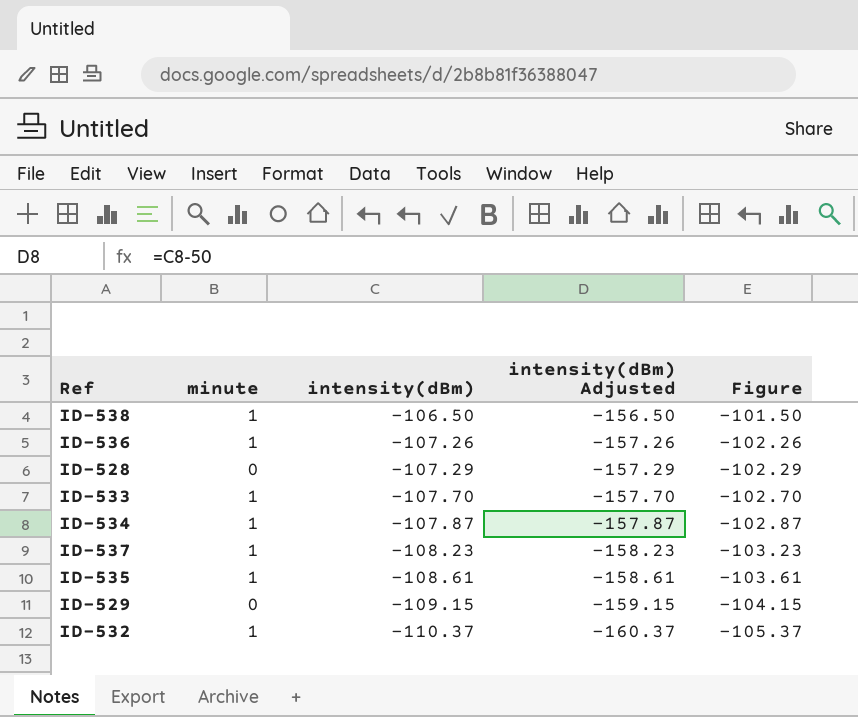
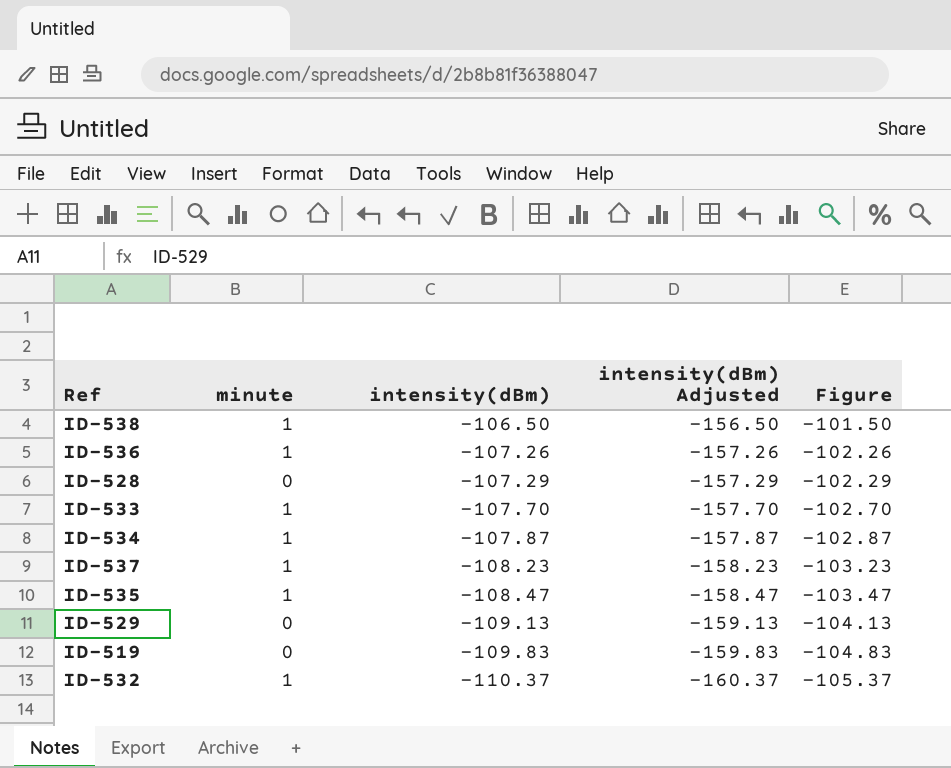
ID-535 | intensity(dBm): -108.61 -> -108.47
ID-535 | intensity(dBm) Adjusted: -158.61 -> -158.47
ID-535 | Figure: -103.61 -> -103.47
ID-529 | intensity(dBm): -109.15 -> -109.13
ID-529 | intensity(dBm) Adjusted: -159.15 -> -159.13
ID-529 | Figure: -104.15 -> -104.13
row ID-519: none -> 0 | -109.83 | -159.83 | -104.83

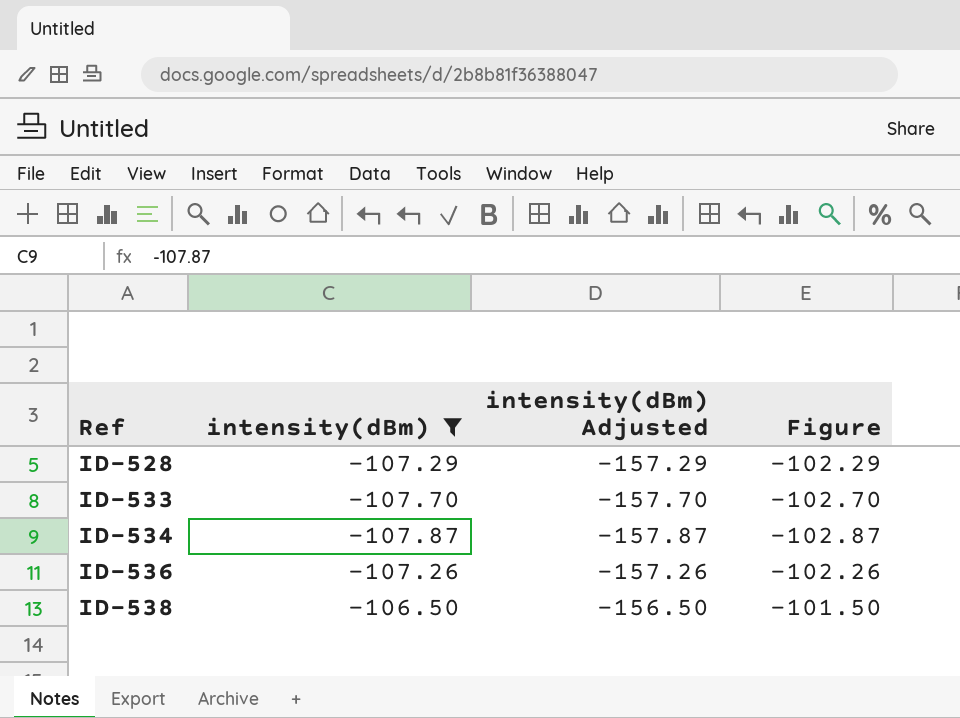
filter: none -> intensity(dBm) >= -107.87
row order: intensity(dBm) descending -> Ref ascending
column minute | position: 2 -> none

